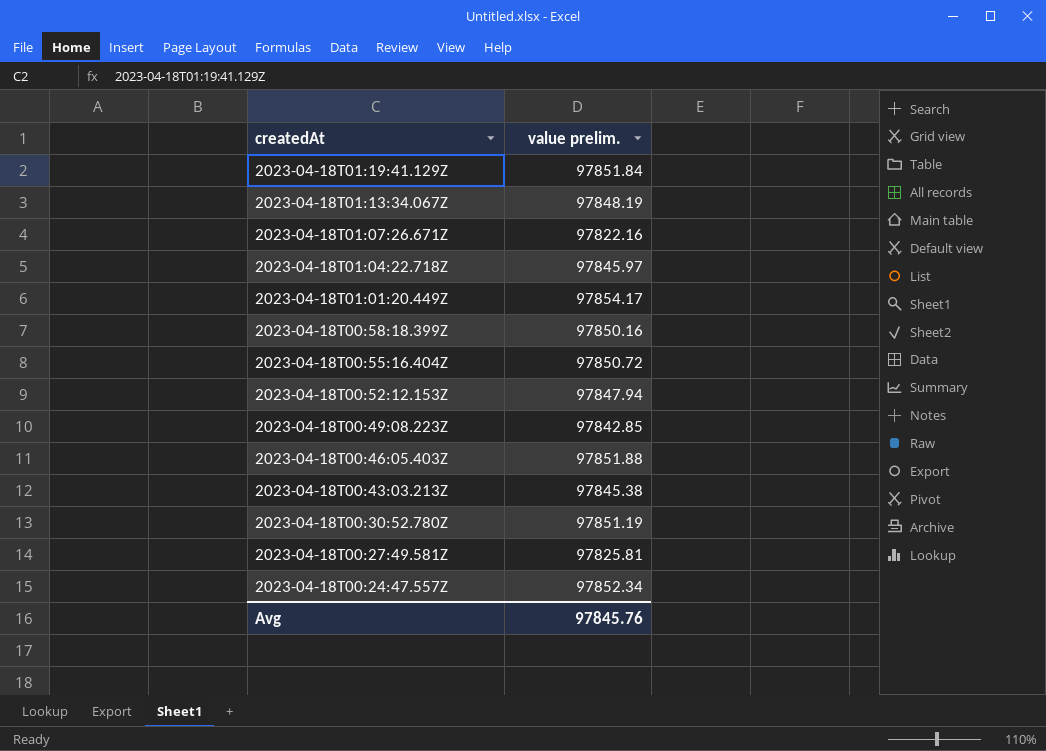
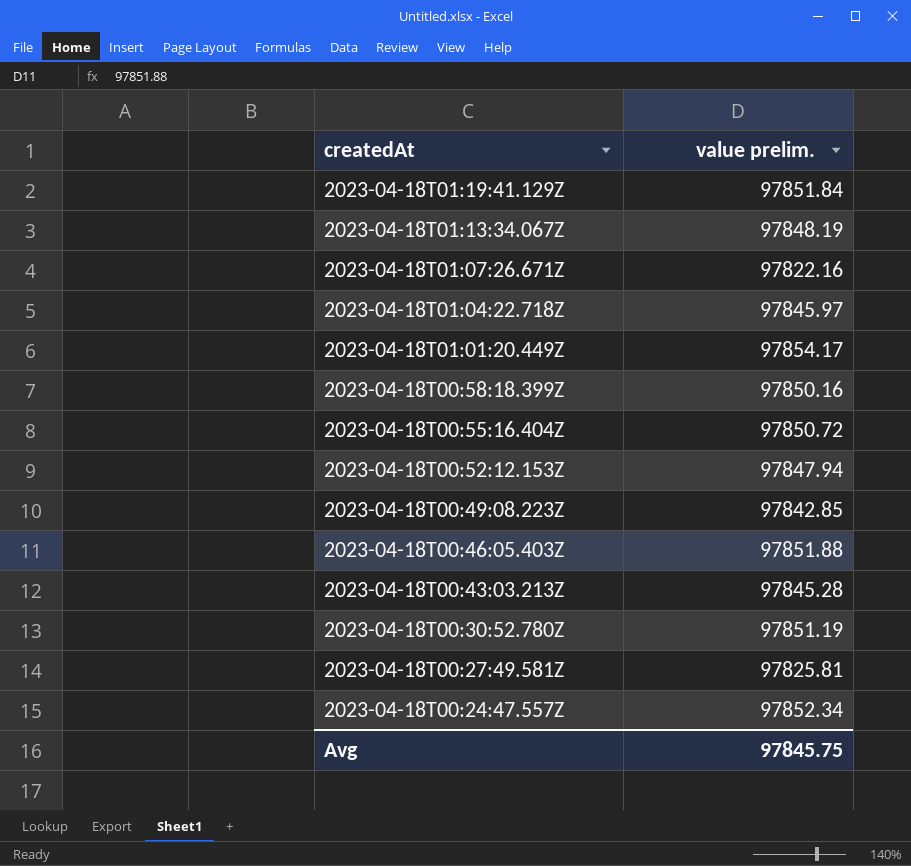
2023-04-18T00:43:03.213Z | value prelim.: 97845.38 -> 97845.28
Avg | value prelim.: 97845.76 -> 97845.75

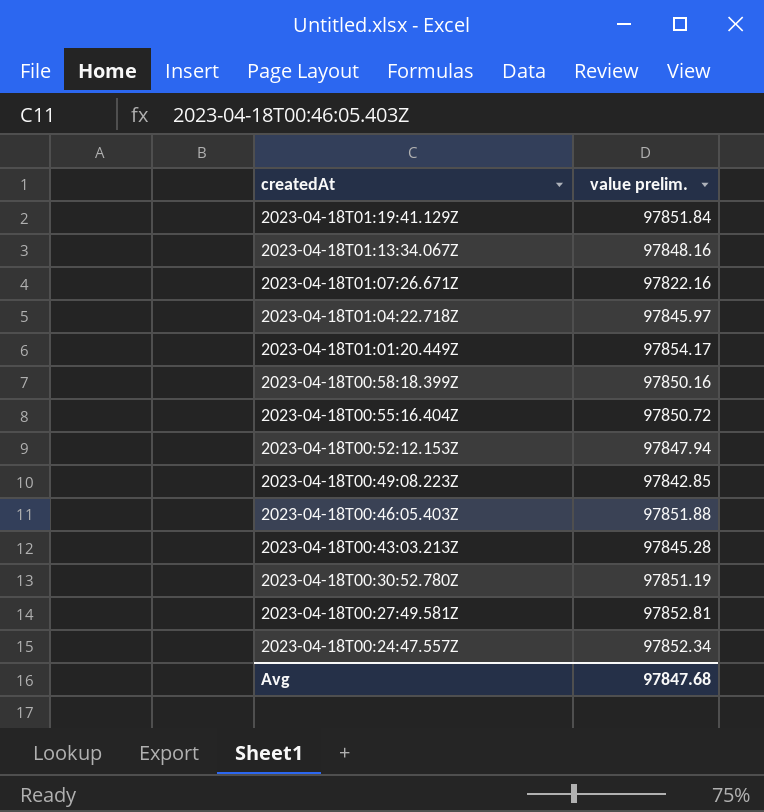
2023-04-18T01:13:34.067Z | value prelim.: 97848.19 -> 97848.16
2023-04-18T00:27:49.581Z | value prelim.: 97825.81 -> 97852.81
Avg | value prelim.: 97845.75 -> 97847.68

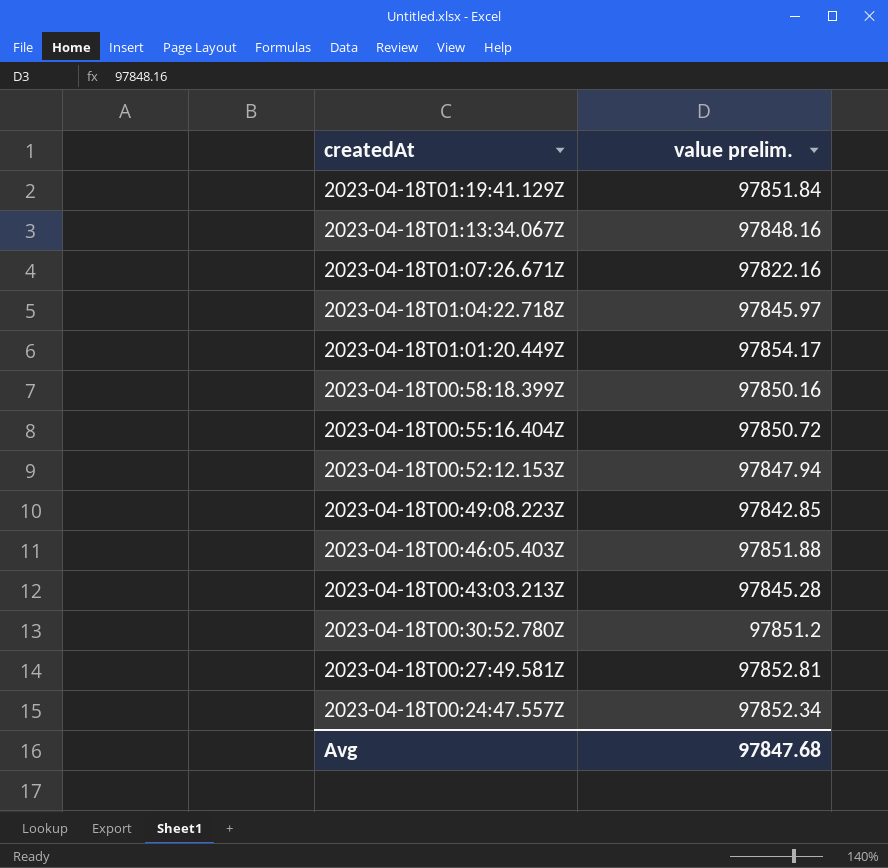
2023-04-18T00:30:52.780Z | value prelim.: 97851.19 -> 97851.2

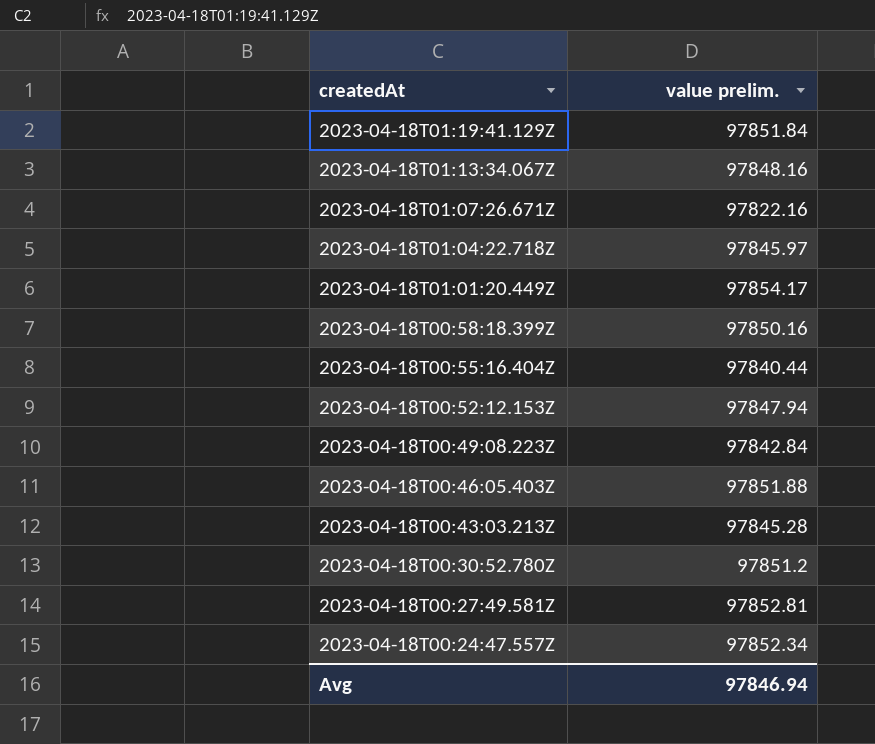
2023-04-18T00:55:16.404Z | value prelim.: 97850.72 -> 97840.44
2023-04-18T00:49:08.223Z | value prelim.: 97842.85 -> 97842.84
Avg | value prelim.: 97847.68 -> 97846.94

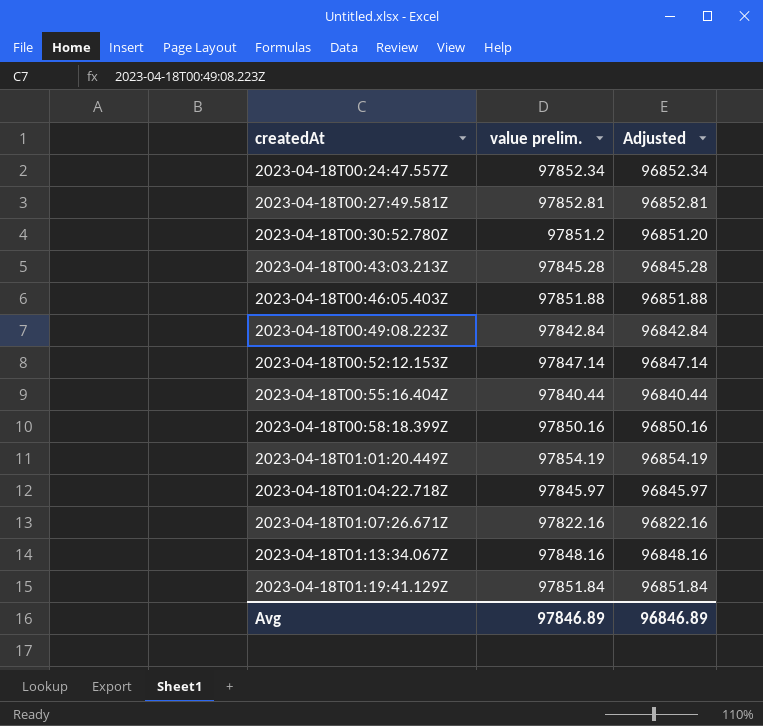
row order: createdAt descending -> createdAt ascending
column Adjusted | formula: none -> [value prelim.] - 1000
2023-04-18T00:52:12.153Z | value prelim.: 97847.94 -> 97847.14
2023-04-18T01:01:20.449Z | value prelim.: 97854.17 -> 97854.19
Avg | value prelim.: 97846.94 -> 97846.89

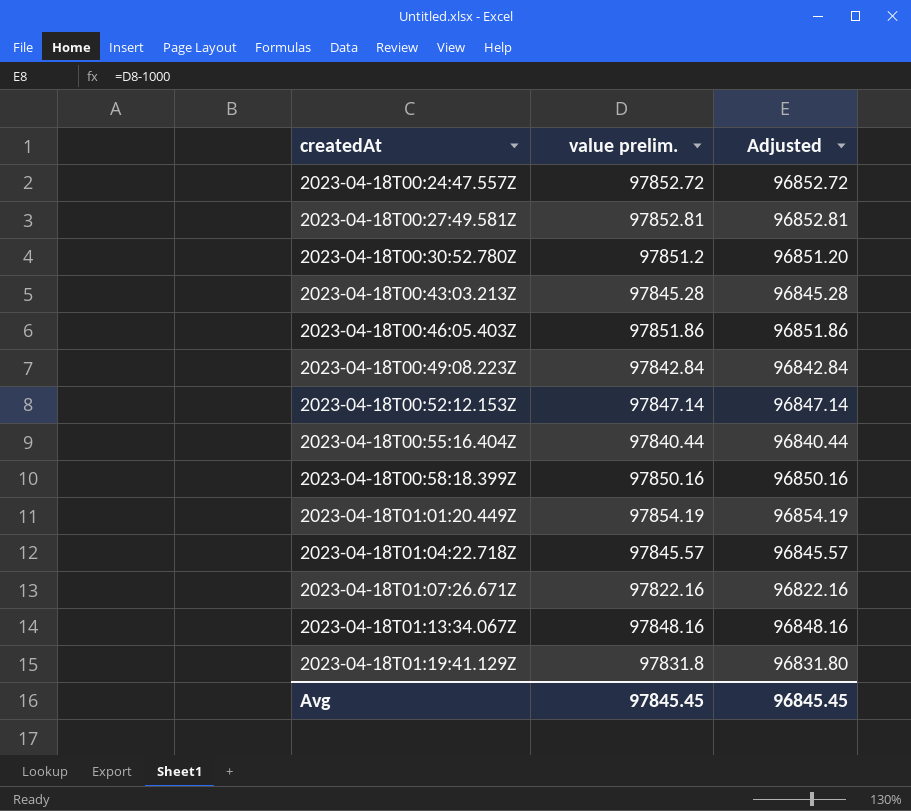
2023-04-18T00:24:47.557Z | value prelim.: 97852.34 -> 97852.72
2023-04-18T00:24:47.557Z | Adjusted: 96852.34 -> 96852.72
2023-04-18T00:46:05.403Z | value prelim.: 97851.88 -> 97851.86
2023-04-18T00:46:05.403Z | Adjusted: 96851.88 -> 96851.86
2023-04-18T01:04:22.718Z | value prelim.: 97845.97 -> 97845.57
2023-04-18T01:04:22.718Z | Adjusted: 96845.97 -> 96845.57
2023-04-18T01:19:41.129Z | value prelim.: 97851.84 -> 97831.8
2023-04-18T01:19:41.129Z | Adjusted: 96851.84 -> 96831.80
Avg | value prelim.: 97846.89 -> 97845.45
Avg | Adjusted: 96846.89 -> 96845.45

